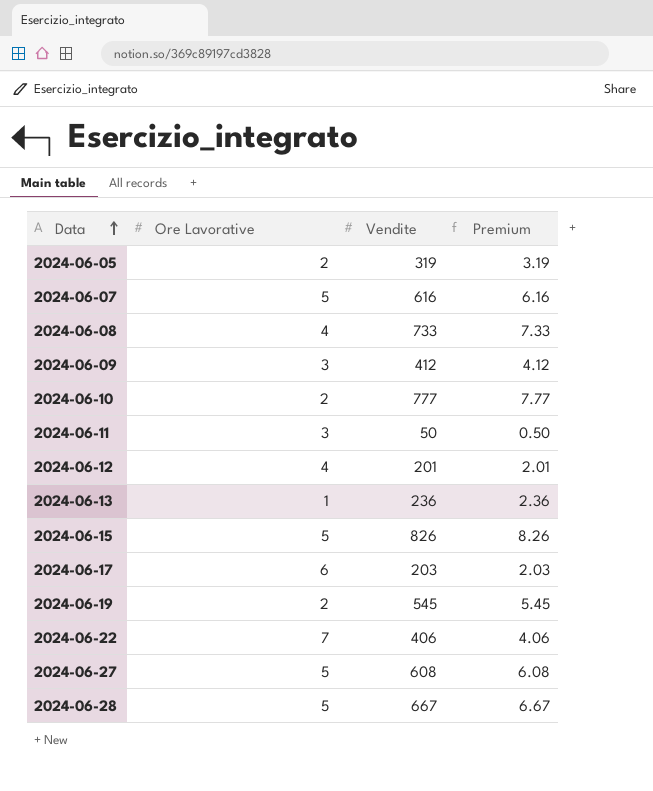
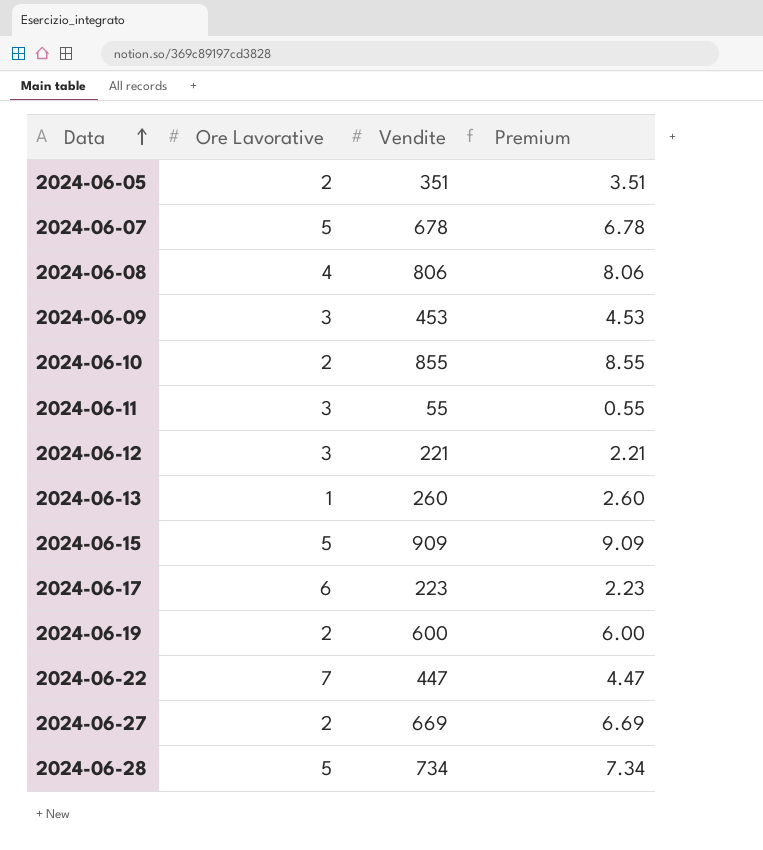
2024-06-05 | Vendite: 319 -> 351
2024-06-05 | Premium: 3.19 -> 3.51
2024-06-07 | Vendite: 616 -> 678
2024-06-07 | Premium: 6.16 -> 6.78
2024-06-08 | Vendite: 733 -> 806
2024-06-08 | Premium: 7.33 -> 8.06
2024-06-09 | Vendite: 412 -> 453
2024-06-09 | Premium: 4.12 -> 4.53
2024-06-10 | Vendite: 777 -> 855
2024-06-10 | Premium: 7.77 -> 8.55
2024-06-11 | Vendite: 50 -> 55
2024-06-11 | Premium: 0.50 -> 0.55
2024-06-12 | Ore Lavorative: 4 -> 3
2024-06-12 | Vendite: 201 -> 221
2024-06-12 | Premium: 2.01 -> 2.21
2024-06-13 | Vendite: 236 -> 260
2024-06-13 | Premium: 2.36 -> 2.60
2024-06-15 | Vendite: 826 -> 909
2024-06-15 | Premium: 8.26 -> 9.09
2024-06-17 | Vendite: 203 -> 223
2024-06-17 | Premium: 2.03 -> 2.23
2024-06-19 | Vendite: 545 -> 600
2024-06-19 | Premium: 5.45 -> 6.00
2024-06-22 | Vendite: 406 -> 447
2024-06-22 | Premium: 4.06 -> 4.47
2024-06-27 | Ore Lavorative: 5 -> 2
2024-06-27 | Vendite: 608 -> 669
2024-06-27 | Premium: 6.08 -> 6.69
2024-06-28 | Vendite: 667 -> 734
2024-06-28 | Premium: 6.67 -> 7.34

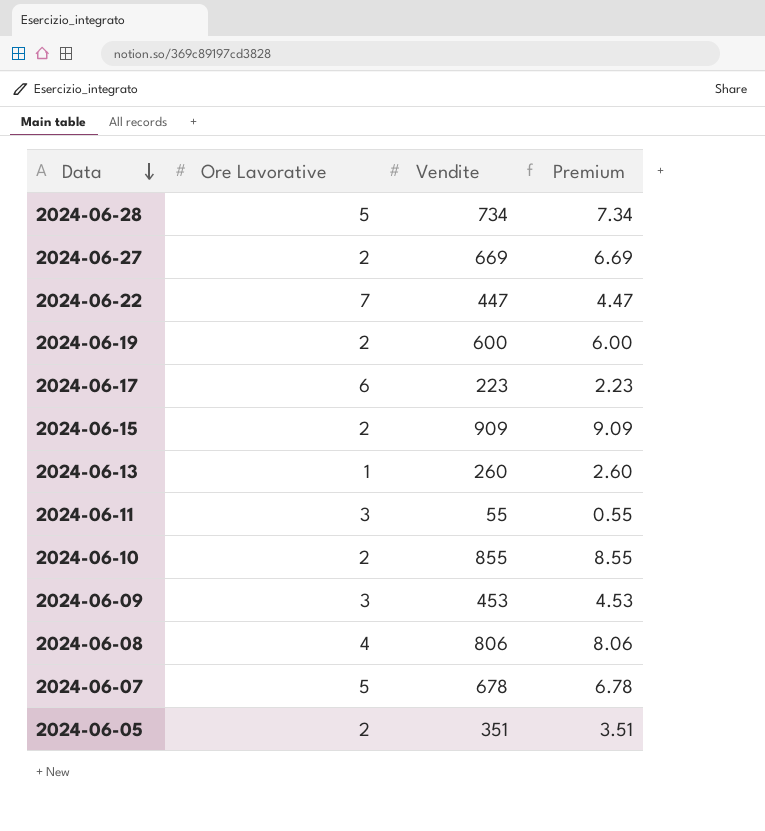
row order: Data ascending -> Data descending
row 2024-06-12: 3 | 221 | 2.21 -> none
2024-06-15 | Ore Lavorative: 5 -> 2

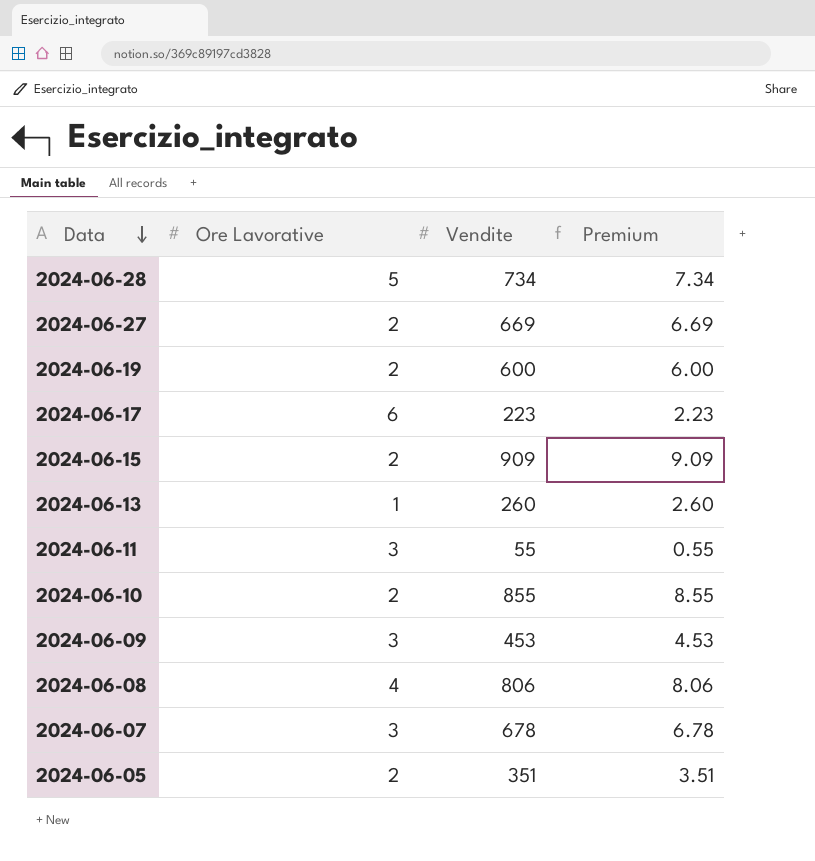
row 2024-06-22: 7 | 447 | 4.47 -> none
2024-06-07 | Ore Lavorative: 5 -> 3

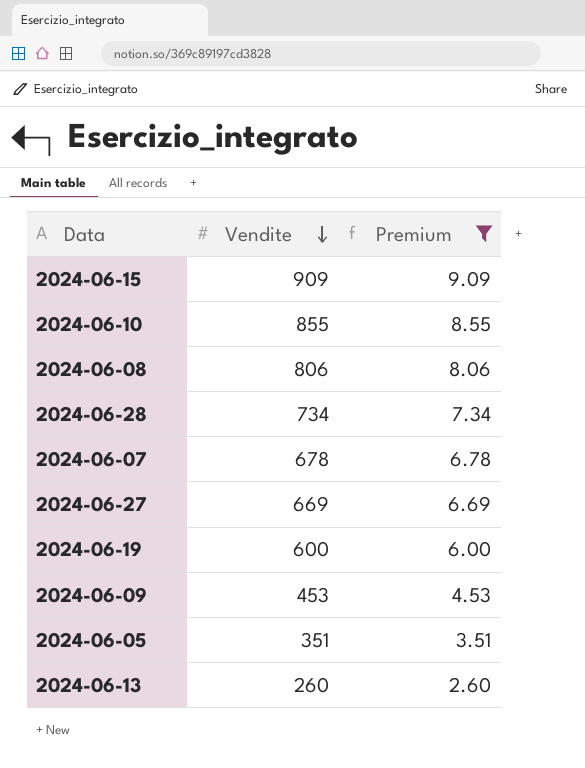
filter: none -> Premium >= 2.60
row order: Data descending -> Vendite descending
column Ore Lavorative | position: 2 -> none

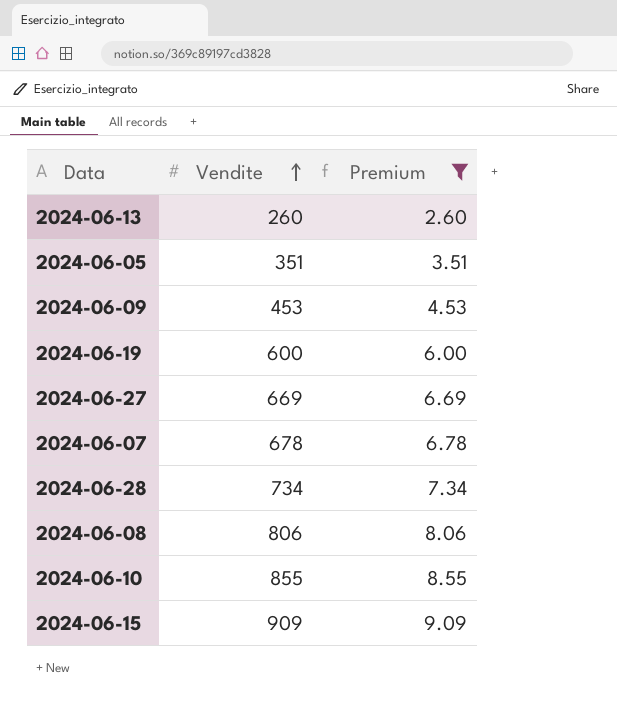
row order: Vendite descending -> Vendite ascending

